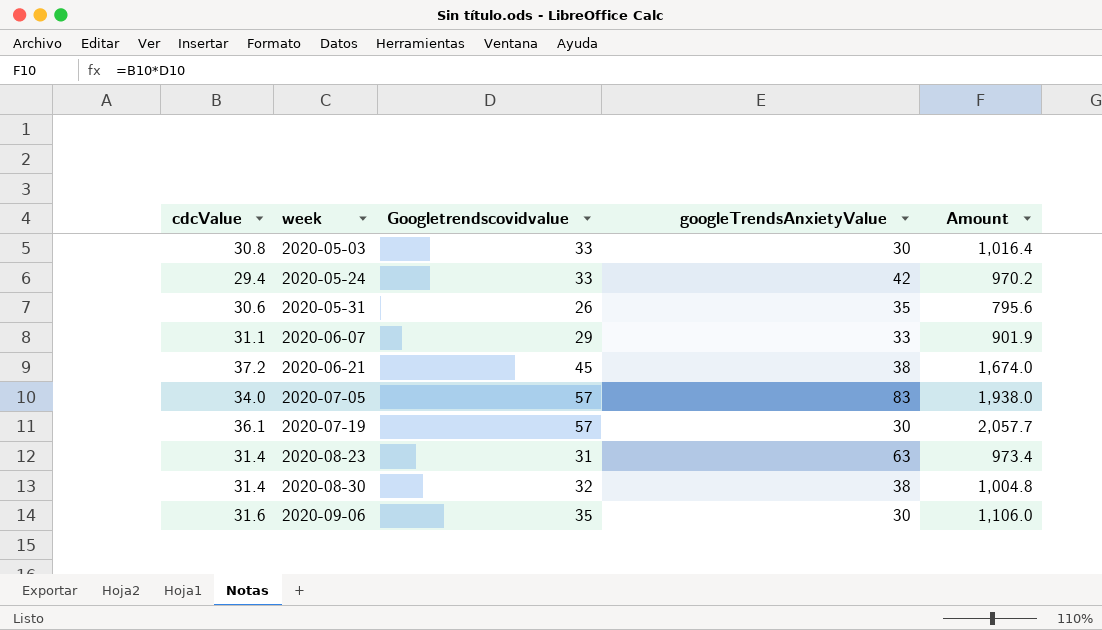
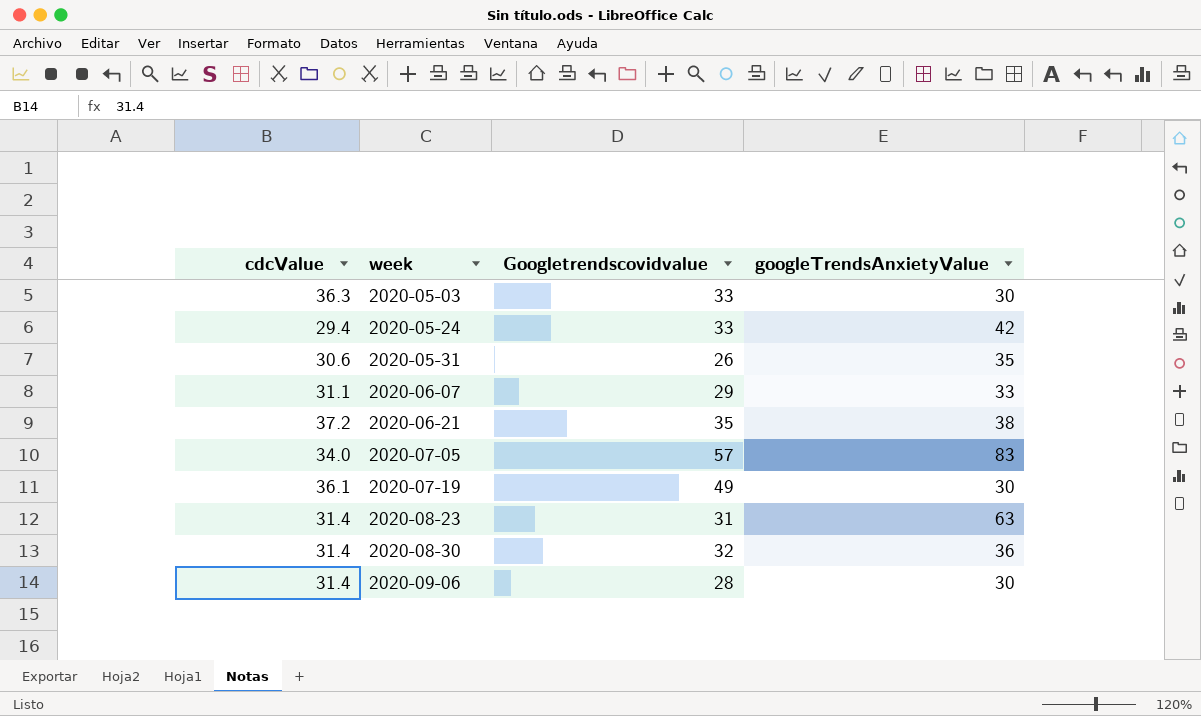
column Amount | formula: [cdcValue] * [Googletrendscovidvalue] -> none
2020-05-03 | cdcValue: 30.8 -> 36.3
2020-06-21 | Googletrendscovidvalue: 45 -> 35
2020-07-19 | Googletrendscovidvalue: 57 -> 49
2020-08-30 | googleTrendsAnxietyValue: 38 -> 36
2020-09-06 | cdcValue: 31.6 -> 31.4
2020-09-06 | Googletrendscovidvalue: 35 -> 28

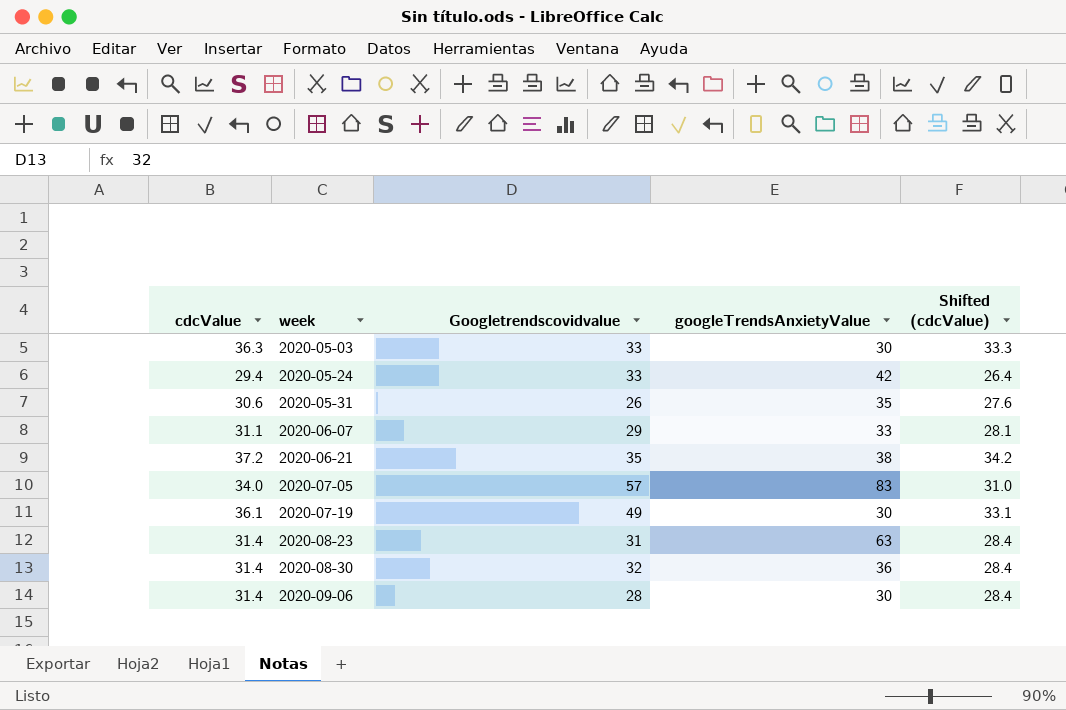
column Shifted (cdcValue) | formula: none -> [cdcValue] - 3

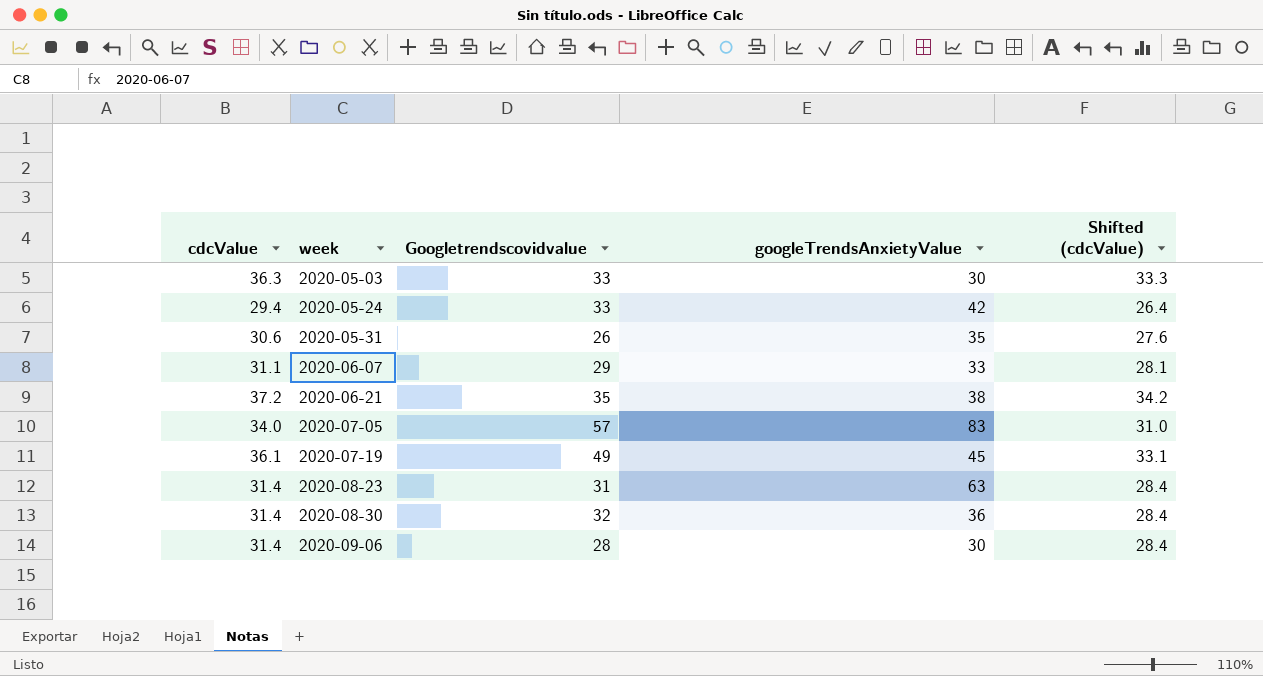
2020-07-19 | googleTrendsAnxietyValue: 30 -> 45

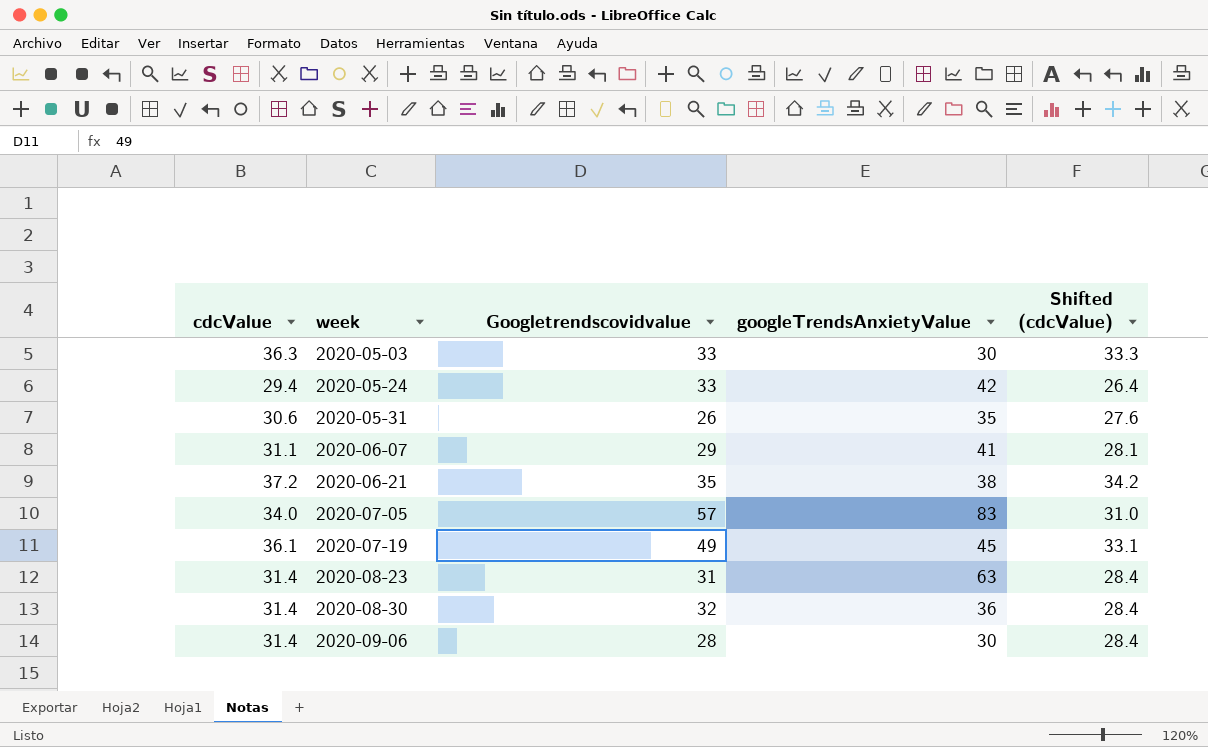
2020-06-07 | googleTrendsAnxietyValue: 33 -> 41

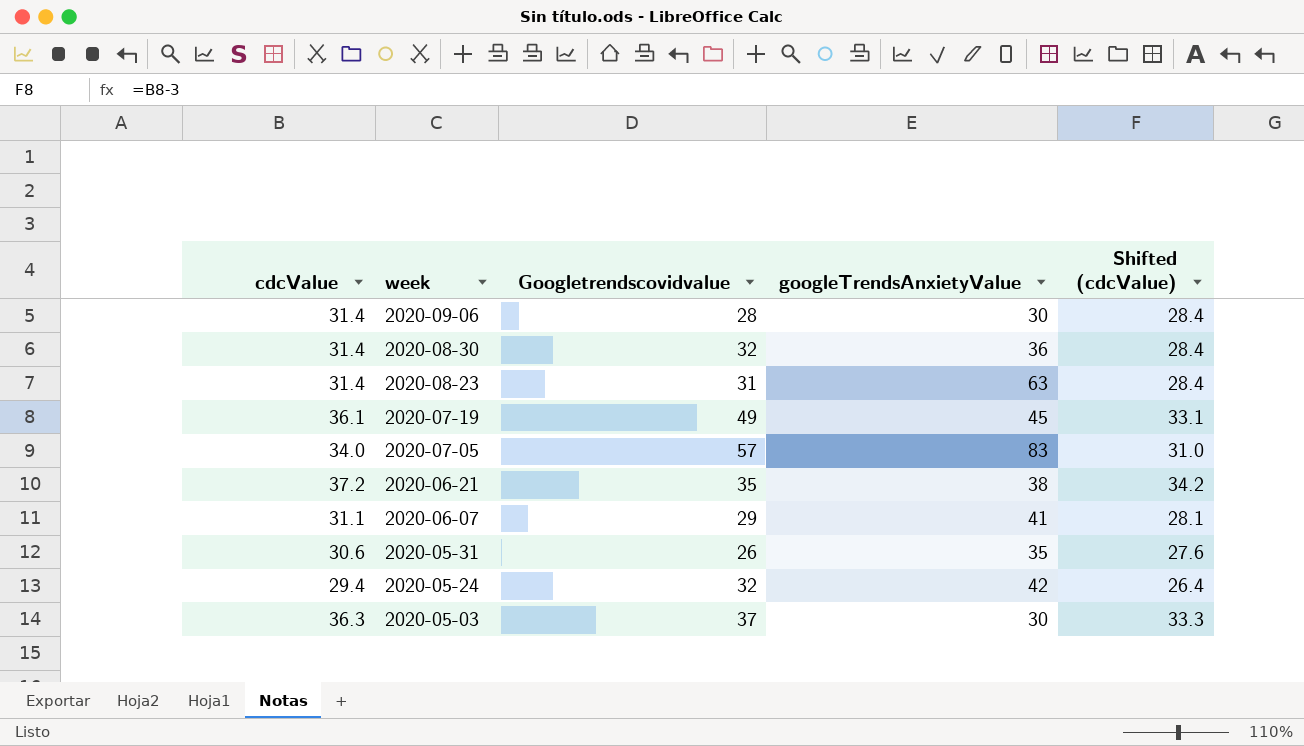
row order: week ascending -> week descending
2020-05-24 | Googletrendscovidvalue: 33 -> 32
2020-05-03 | Googletrendscovidvalue: 33 -> 37

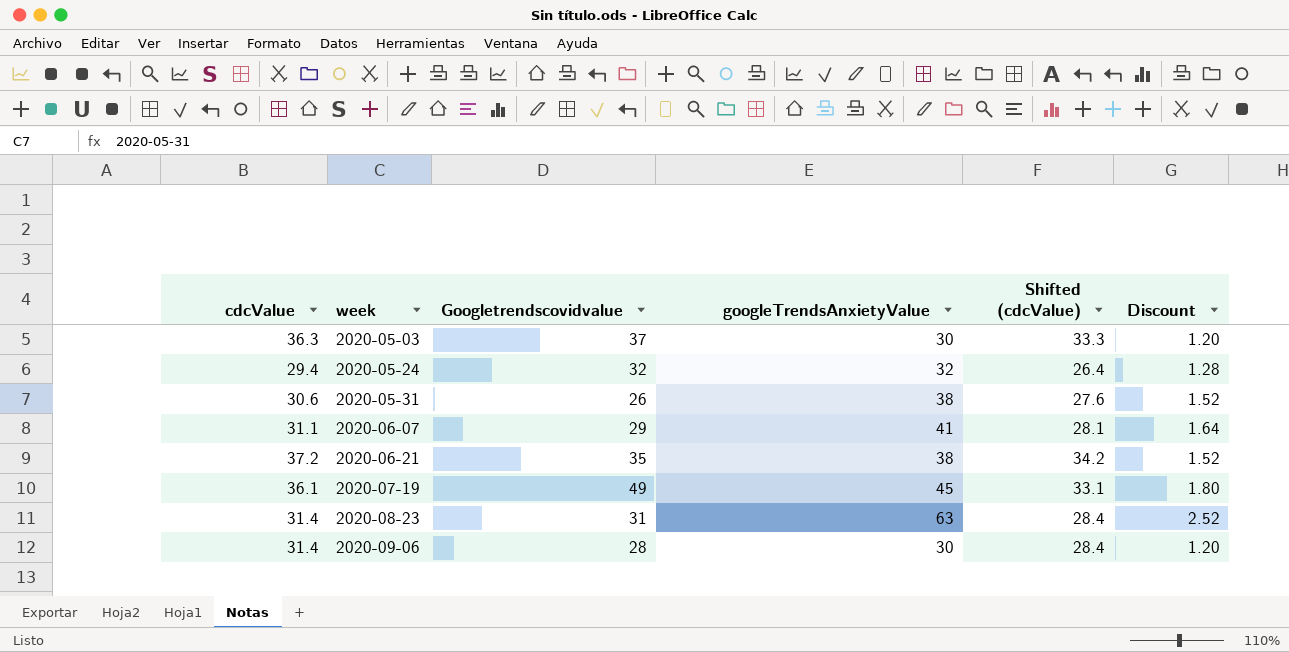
row order: week descending -> week ascending
column Discount | formula: none -> [googleTrendsAnxietyValue] * 0.04
row 2020-08-30: 31.4 | 32 | 36 | 28.4 -> none
row 2020-07-05: 34.0 | 57 | 83 | 31.0 -> none
2020-05-24 | googleTrendsAnxietyValue: 42 -> 32
2020-05-31 | googleTrendsAnxietyValue: 35 -> 38

